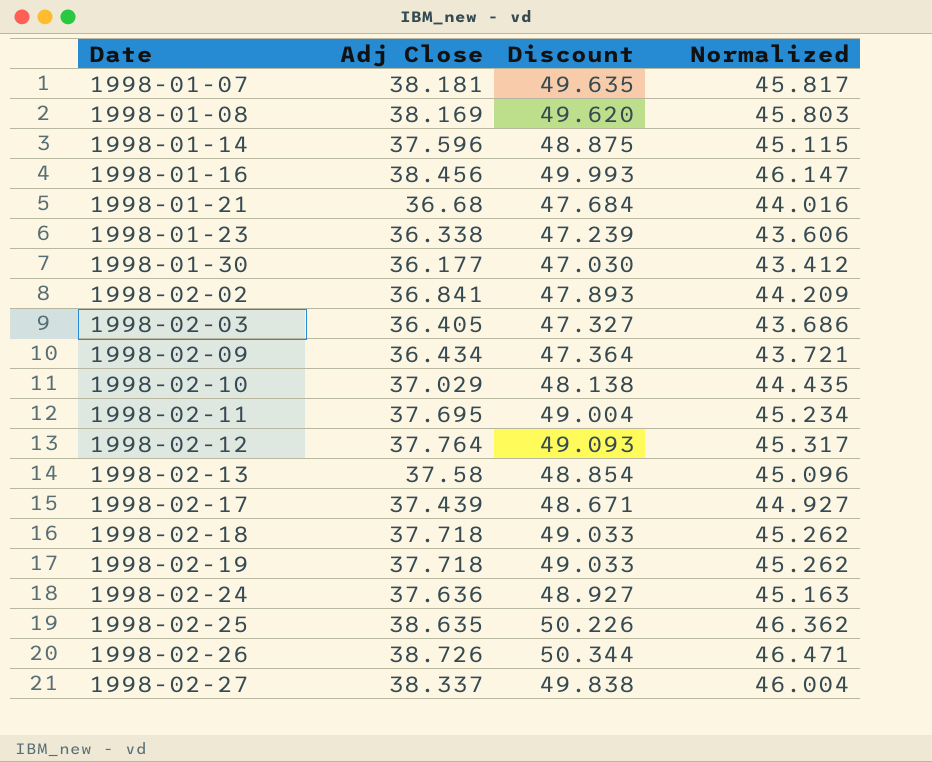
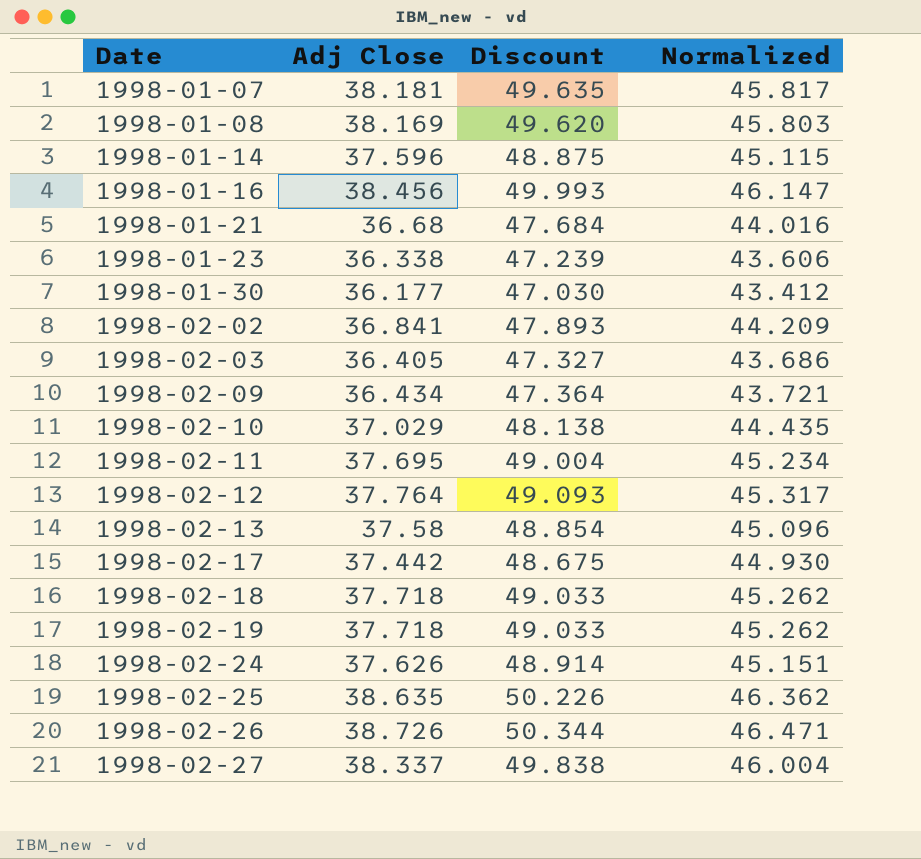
1998-02-17 | Adj Close: 37.439 -> 37.442
1998-02-17 | Discount: 48.671 -> 48.675
1998-02-17 | Normalized: 44.927 -> 44.930
1998-02-24 | Adj Close: 37.636 -> 37.626
1998-02-24 | Discount: 48.927 -> 48.914
1998-02-24 | Normalized: 45.163 -> 45.151

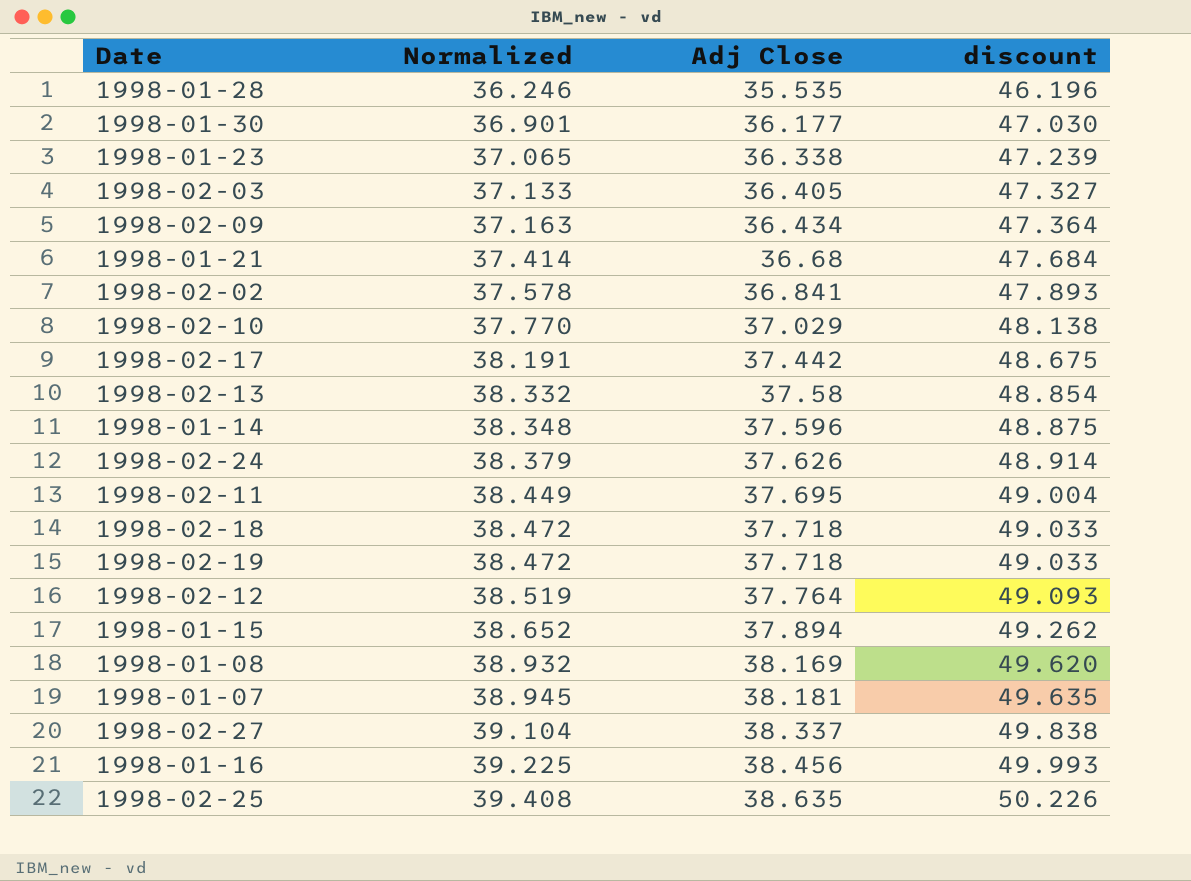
row order: Date ascending -> Normalized ascending
column Normalized | formula: [Adj Close] * 1.2 -> [Adj Close] * 1.02
column Normalized | position: 4 -> 2
column name: Discount -> discount
row 1998-02-26: 38.726 | 50.344 | 46.471 -> none
row 1998-01-28: none -> 36.246 | 35.535 | 46.196
row 1998-01-15: none -> 38.652 | 37.894 | 49.262

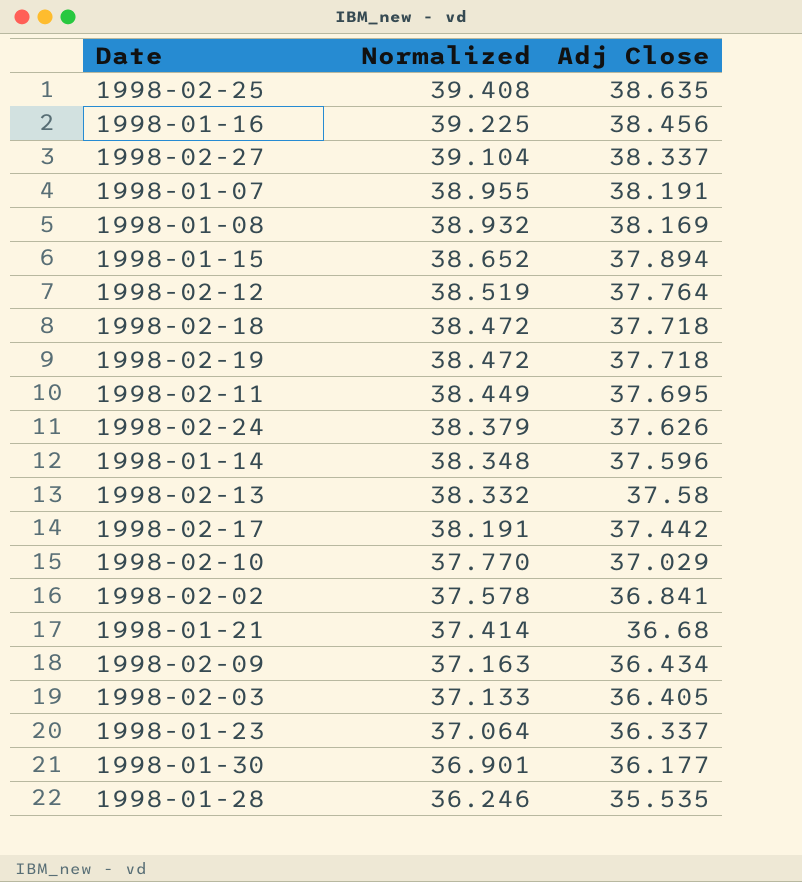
row order: Normalized ascending -> Normalized descending
column discount | formula: [Adj Close] * 1.3 -> none
1998-01-07 | Normalized: 38.945 -> 38.955
1998-01-07 | Adj Close: 38.181 -> 38.191
1998-01-23 | Normalized: 37.065 -> 37.064
1998-01-23 | Adj Close: 36.338 -> 36.337

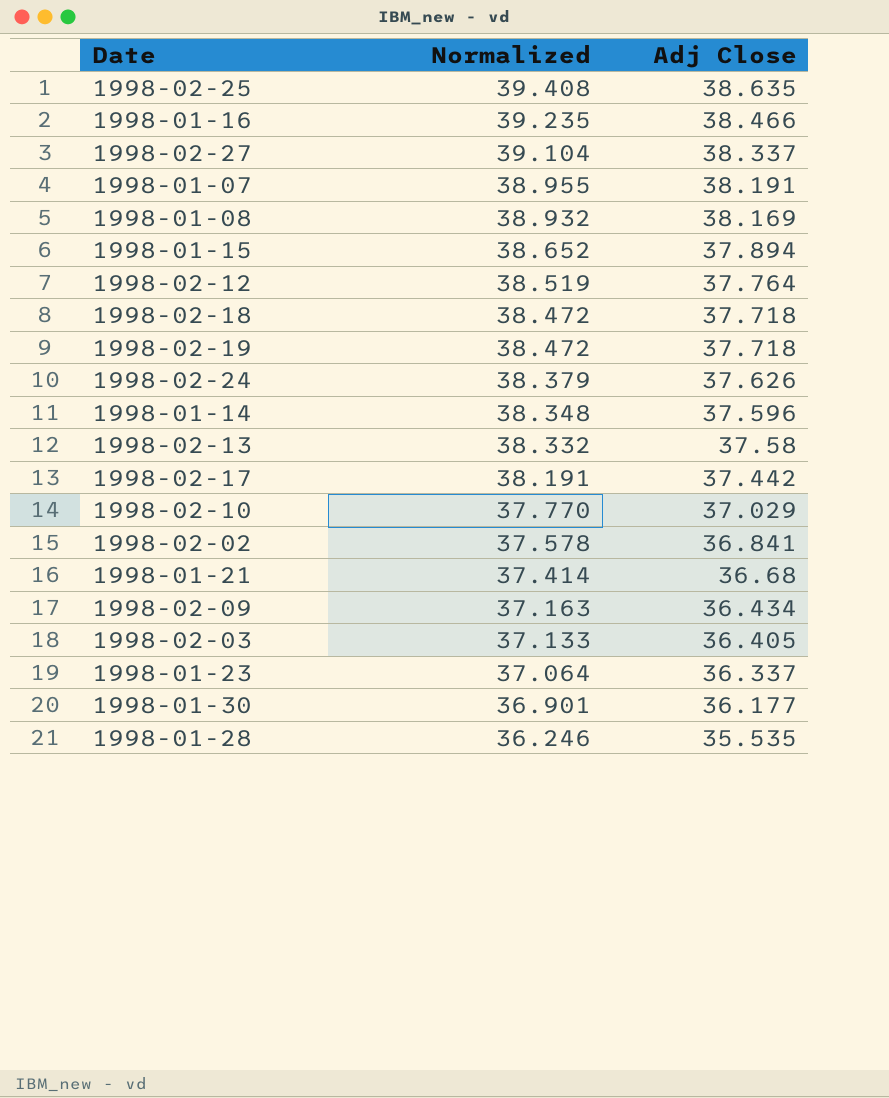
row 1998-02-11: 38.449 | 37.695 -> none
1998-01-16 | Normalized: 39.225 -> 39.235
1998-01-16 | Adj Close: 38.456 -> 38.466

